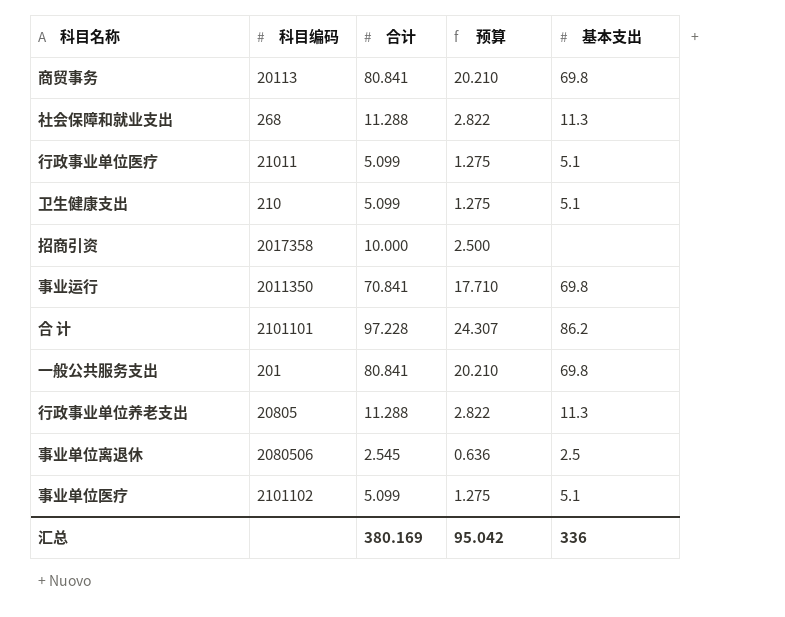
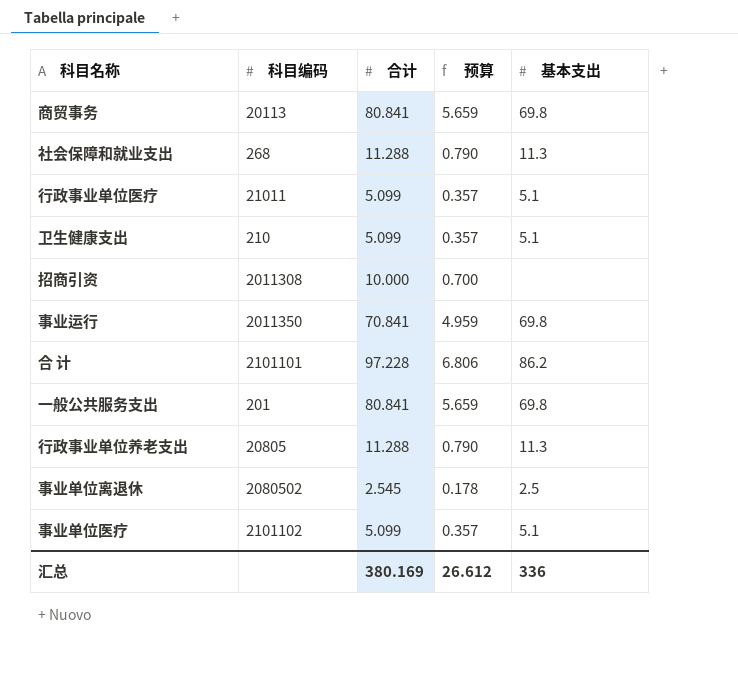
column 预算 | formula: [合计] * 0.25 -> [合计] * 0.07
招商引资 | 科目编码: 2017358 -> 2011308
事业单位离退休 | 科目编码: 2080506 -> 2080502
汇总 | 预算: 95.042 -> 26.612

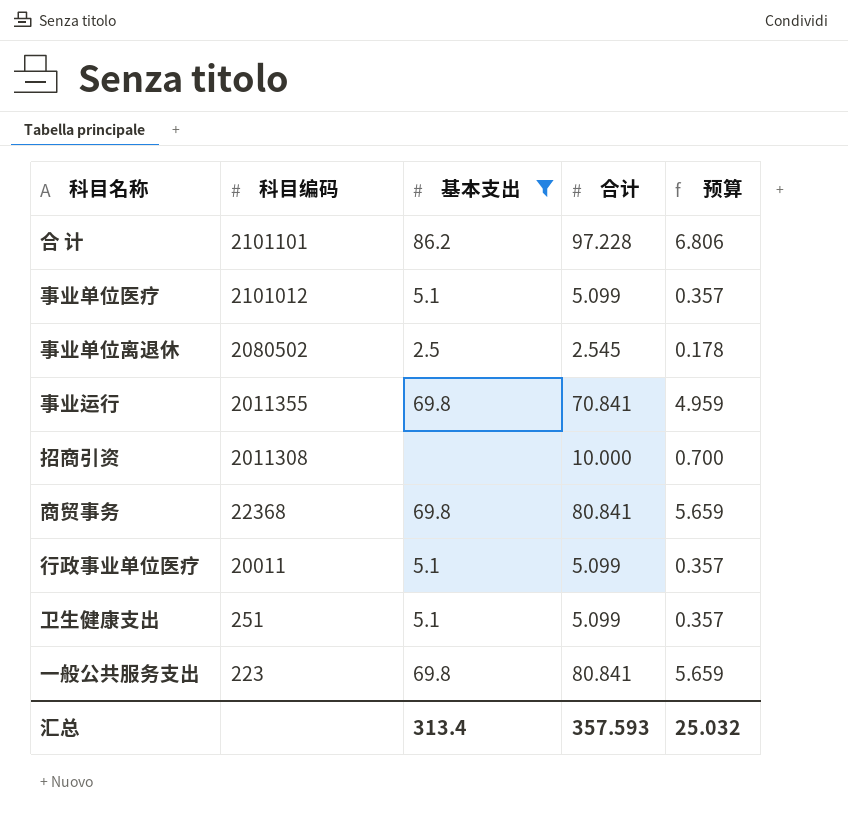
filter: none -> 基本支出 != 11.3
row order: none -> 科目编码 descending
column 基本支出 | position: 5 -> 3
事业单位医疗 | 科目编码: 2101102 -> 2101012
事业运行 | 科目编码: 2011350 -> 2011355
商贸事务 | 科目编码: 20113 -> 22368
行政事业单位医疗 | 科目编码: 21011 -> 20011
卫生健康支出 | 科目编码: 210 -> 251
一般公共服务支出 | 科目编码: 201 -> 223
汇总 | 基本支出: 336 -> 313.4
汇总 | 合计: 380.169 -> 357.593
汇总 | 预算: 26.612 -> 25.032

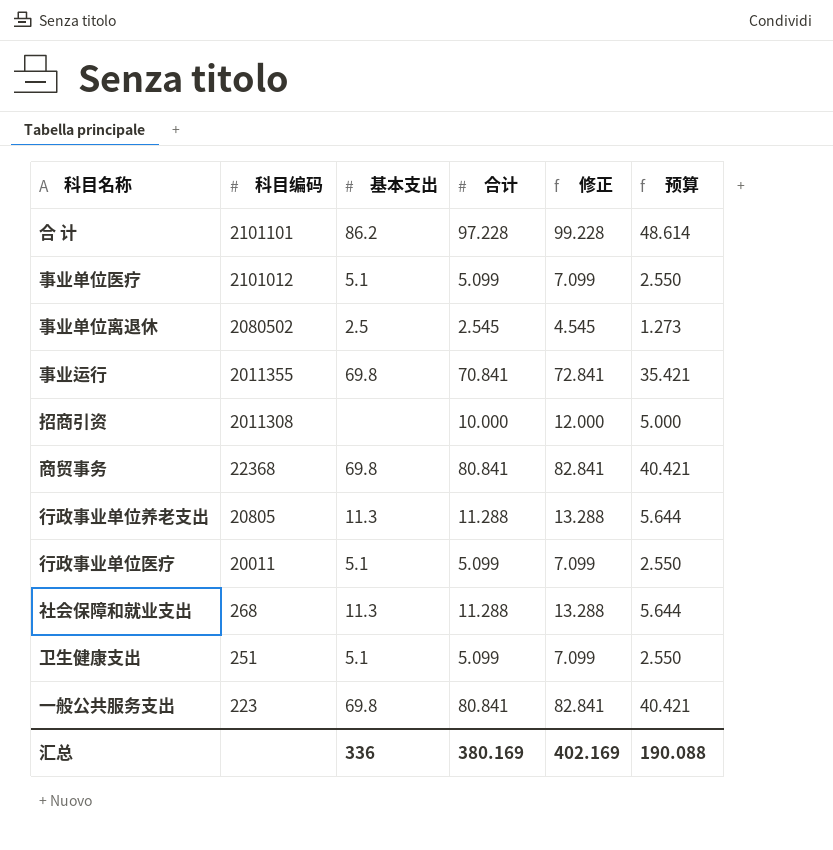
filter: 基本支出 != 11.3 -> none
column 修正 | formula: none -> [合计] + 2
column 预算 | formula: [合计] * 0.07 -> [合计] * 0.5
汇总 | 基本支出: 313.4 -> 336
汇总 | 合计: 357.593 -> 380.169
汇总 | 预算: 25.032 -> 190.088

